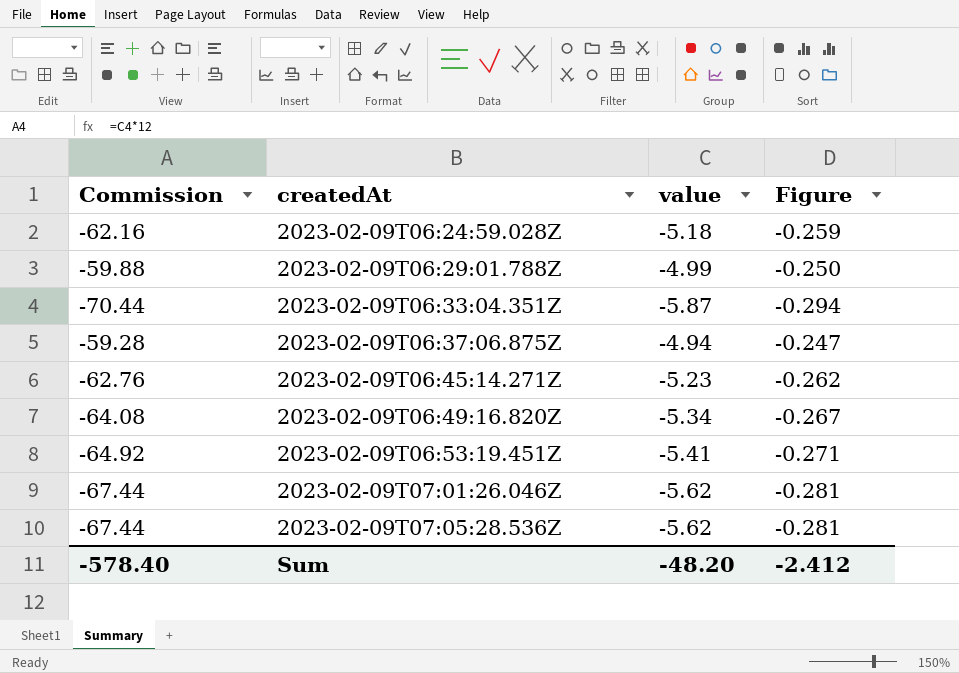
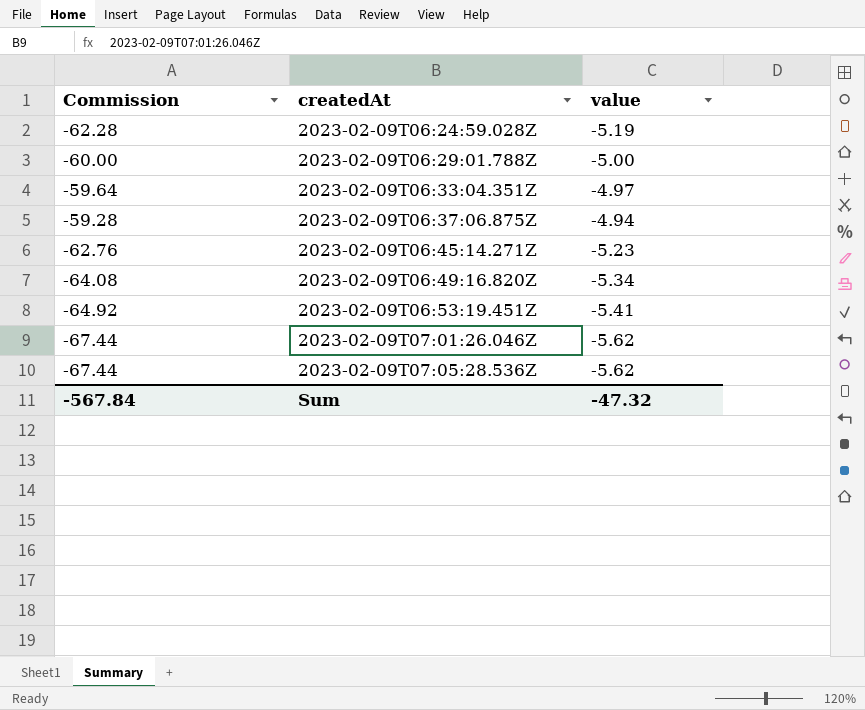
column Figure | formula: [value] * 0.05 -> none
2023-02-09T06:24:59.028Z | Commission: -62.16 -> -62.28
2023-02-09T06:24:59.028Z | value: -5.18 -> -5.19
2023-02-09T06:29:01.788Z | Commission: -59.88 -> -60.00
2023-02-09T06:29:01.788Z | value: -4.99 -> -5.00
2023-02-09T06:33:04.351Z | Commission: -70.44 -> -59.64
2023-02-09T06:33:04.351Z | value: -5.87 -> -4.97
Sum | Commission: -578.40 -> -567.84
Sum | value: -48.20 -> -47.32

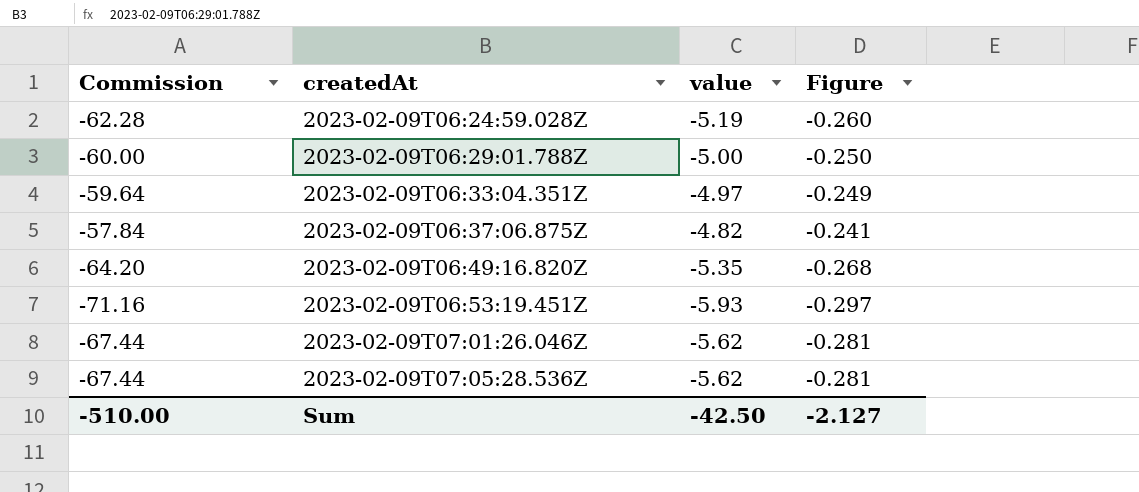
column Figure | formula: none -> [value] * 0.05
row 2023-02-09T06:45:14.271Z: -62.76 | -5.23 -> none
2023-02-09T06:37:06.875Z | Commission: -59.28 -> -57.84
2023-02-09T06:37:06.875Z | value: -4.94 -> -4.82
2023-02-09T06:49:16.820Z | Commission: -64.08 -> -64.20
2023-02-09T06:49:16.820Z | value: -5.34 -> -5.35
2023-02-09T06:53:19.451Z | Commission: -64.92 -> -71.16
2023-02-09T06:53:19.451Z | value: -5.41 -> -5.93
Sum | Commission: -567.84 -> -510.00
Sum | value: -47.32 -> -42.50

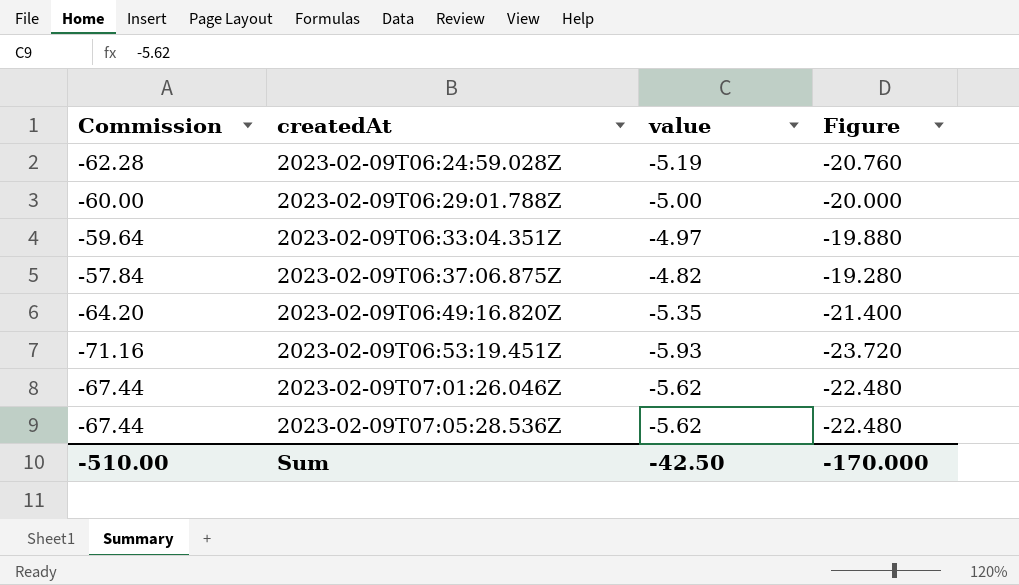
column Figure | formula: [value] * 0.05 -> [value] * 4
Sum | Figure: -2.127 -> -170.000

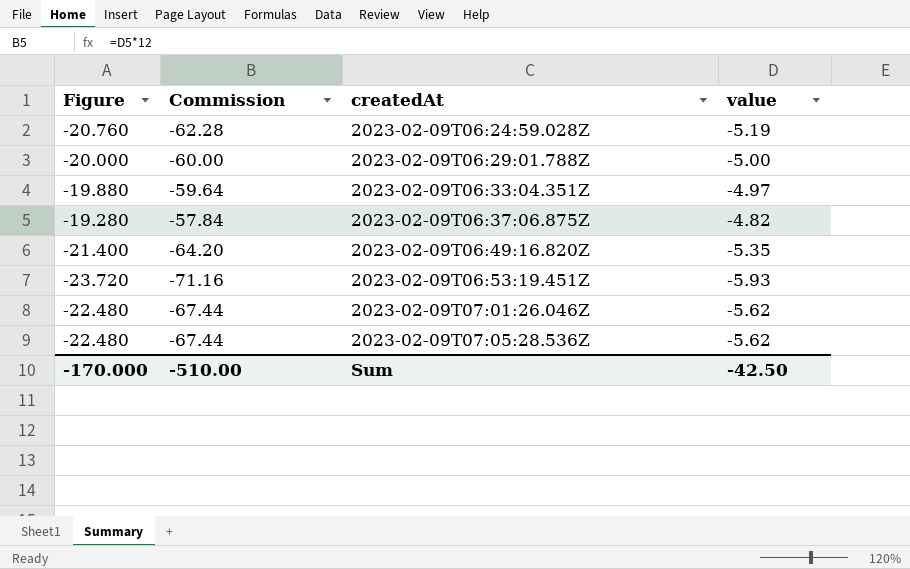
column Figure | position: 4 -> 1

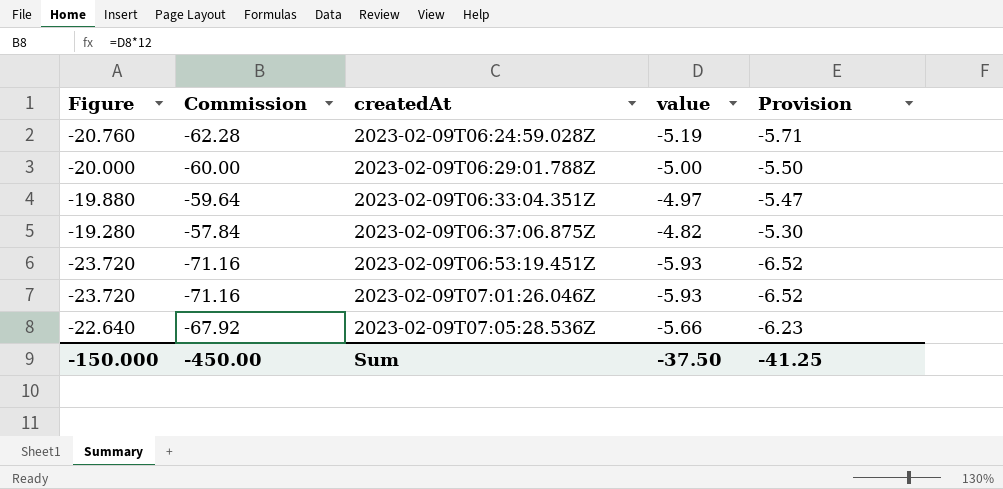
column Provision | formula: none -> [value] * 1.1
row 2023-02-09T06:49:16.820Z: -21.400 | -64.20 | -5.35 -> none
2023-02-09T07:01:26.046Z | Figure: -22.480 -> -23.720
2023-02-09T07:01:26.046Z | Commission: -67.44 -> -71.16
2023-02-09T07:01:26.046Z | value: -5.62 -> -5.93
2023-02-09T07:05:28.536Z | Figure: -22.480 -> -22.640
2023-02-09T07:05:28.536Z | Commission: -67.44 -> -67.92
2023-02-09T07:05:28.536Z | value: -5.62 -> -5.66
Sum | Figure: -170.000 -> -150.000
Sum | Commission: -510.00 -> -450.00
Sum | value: -42.50 -> -37.50

